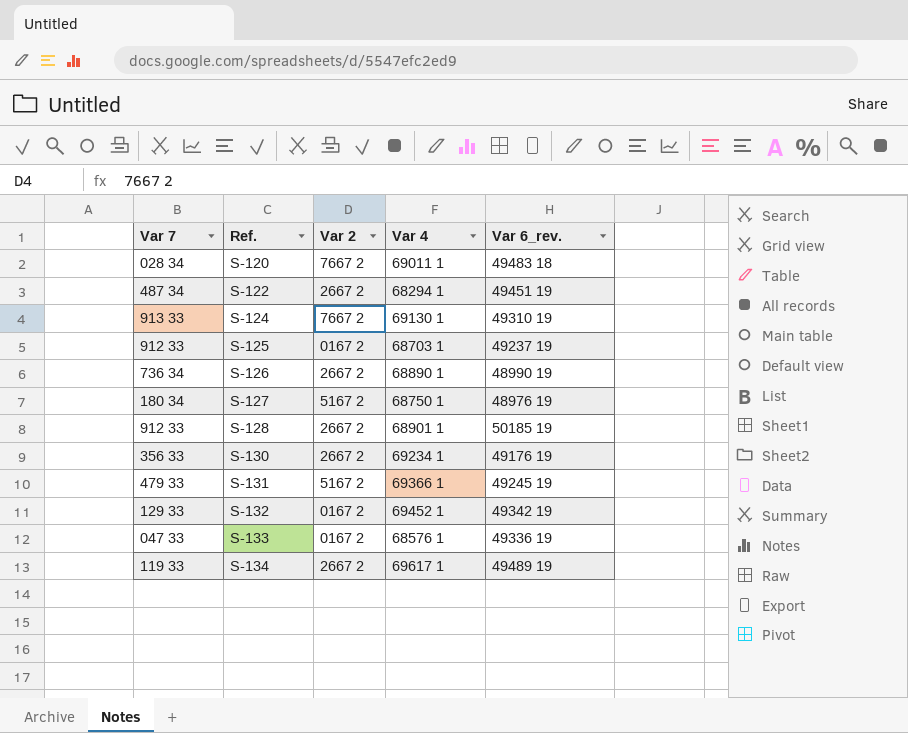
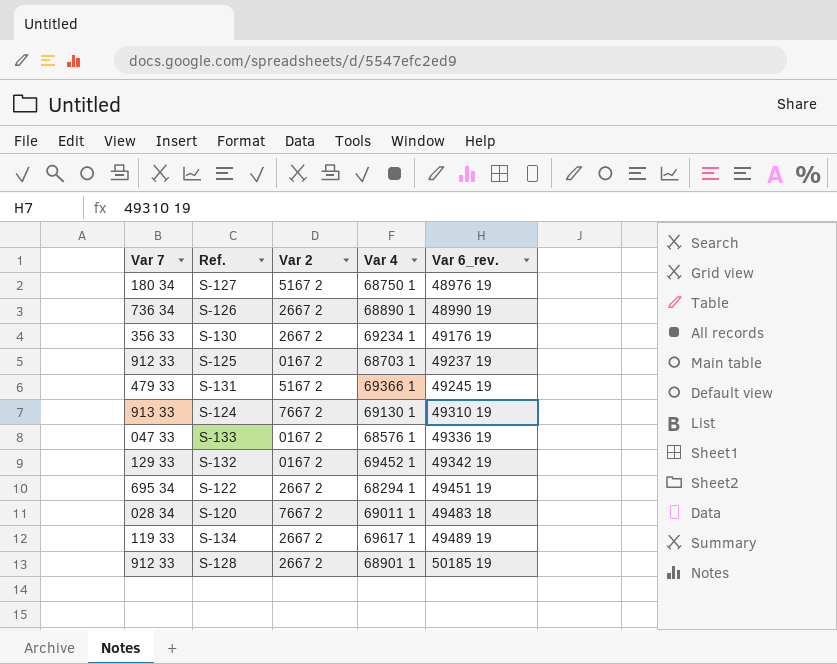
row order: Ref. ascending -> Var 6_rev. ascending
S-122 | Var 7: 487 34 -> 695 34

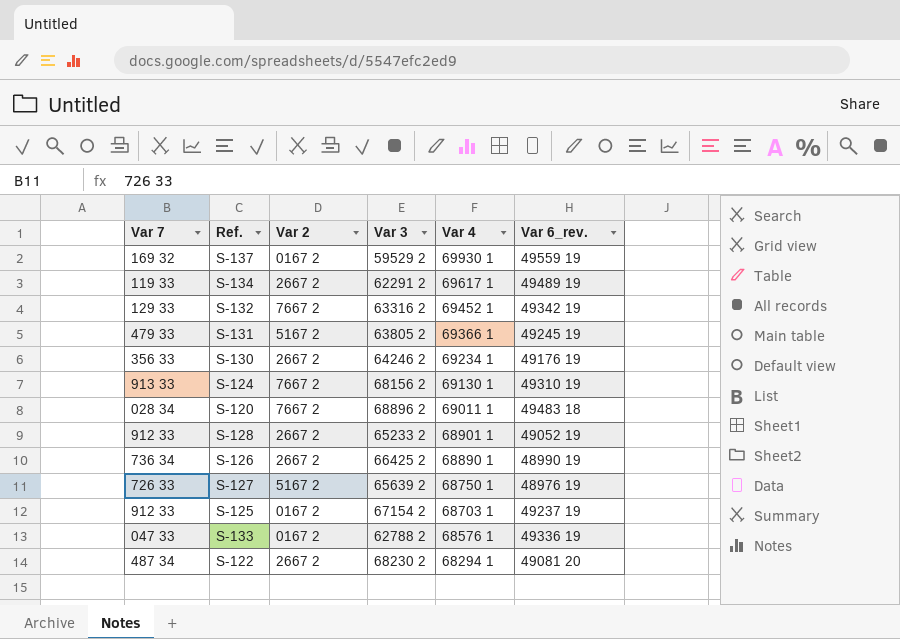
row order: Var 6_rev. ascending -> Var 4 descending
column Var 3 | position: none -> 4
row S-137: none -> 169 32 | 0167 2 | 59529 2 | 69930 1 | 49559 19
S-132 | Var 2: 0167 2 -> 7667 2
S-128 | Var 6_rev.: 50185 19 -> 49052 19
S-127 | Var 7: 180 34 -> 726 33
S-122 | Var 7: 695 34 -> 487 34
S-122 | Var 6_rev.: 49451 19 -> 49081 20

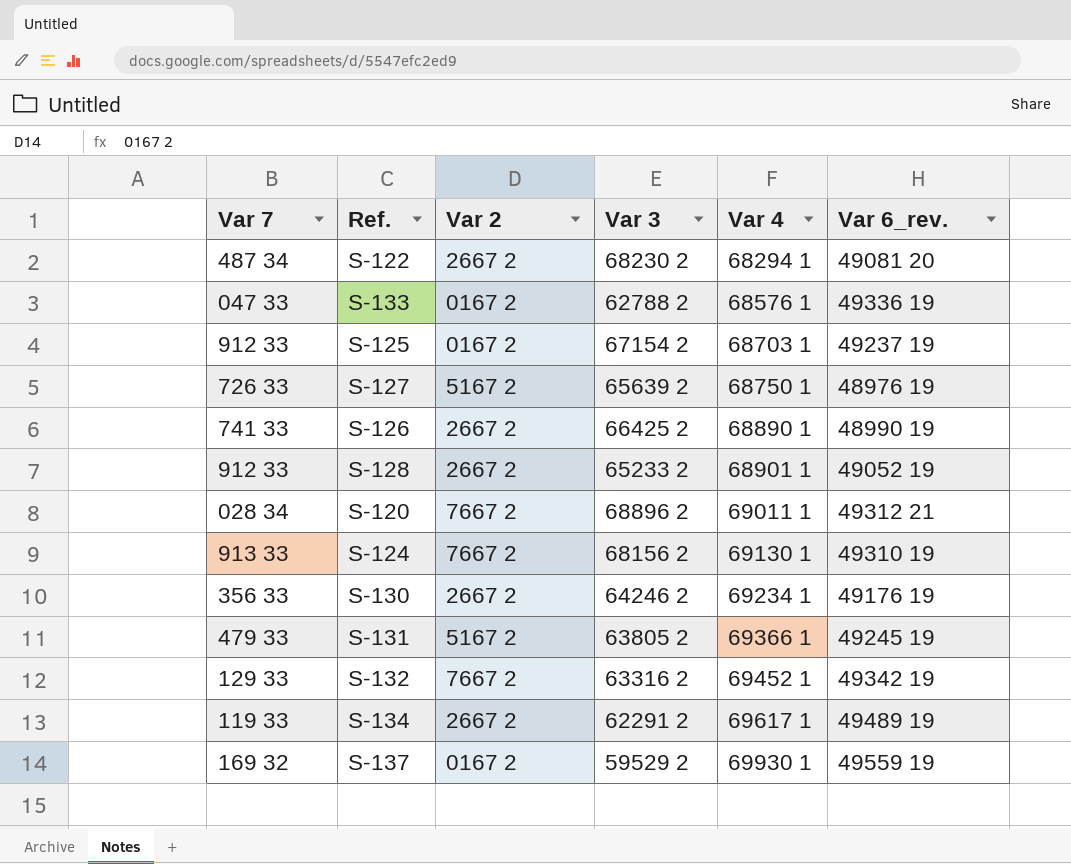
row order: Var 4 descending -> Var 4 ascending
S-126 | Var 7: 736 34 -> 741 33
S-120 | Var 6_rev.: 49483 18 -> 49312 21

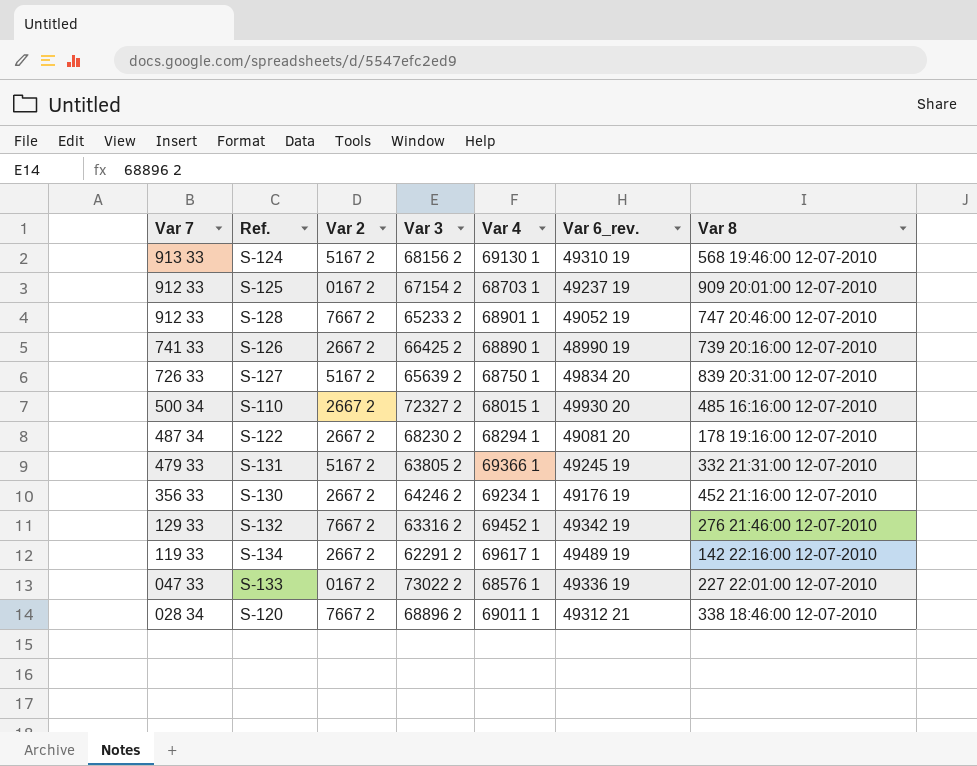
row order: Var 4 ascending -> Var 7 descending
column Var 8 | position: none -> 7
row S-137: 169 32 | 0167 2 | 59529 2 | 69930 1 | 49559 19 -> none
S-124 | Var 2: 7667 2 -> 5167 2
S-128 | Var 2: 2667 2 -> 7667 2
S-127 | Var 6_rev.: 48976 19 -> 49834 20
row S-110: none -> 500 34 | 2667 2 | 72327 2 | 68015 1 | 49930 20 | 485 16:16:00 12-07-2010
S-133 | Var 3: 62788 2 -> 73022 2

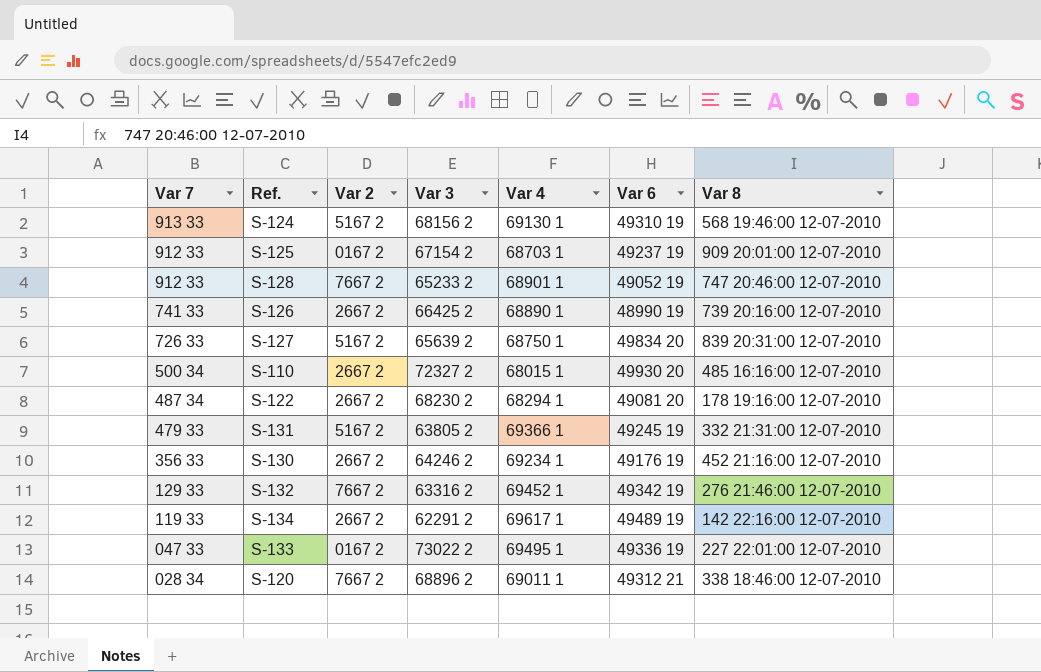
column name: Var 6_rev. -> Var 6
S-133 | Var 4: 68576 1 -> 69495 1

